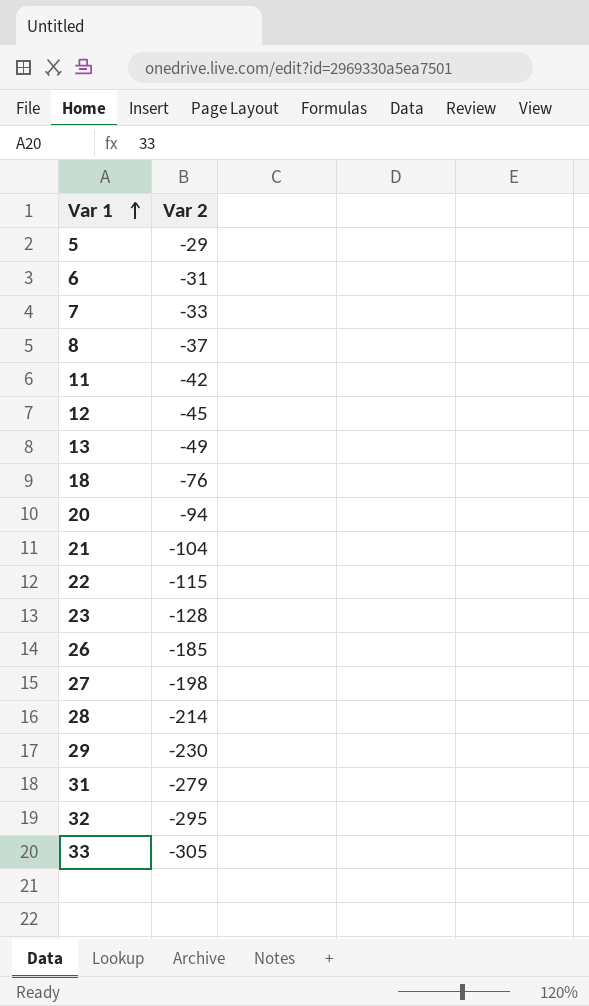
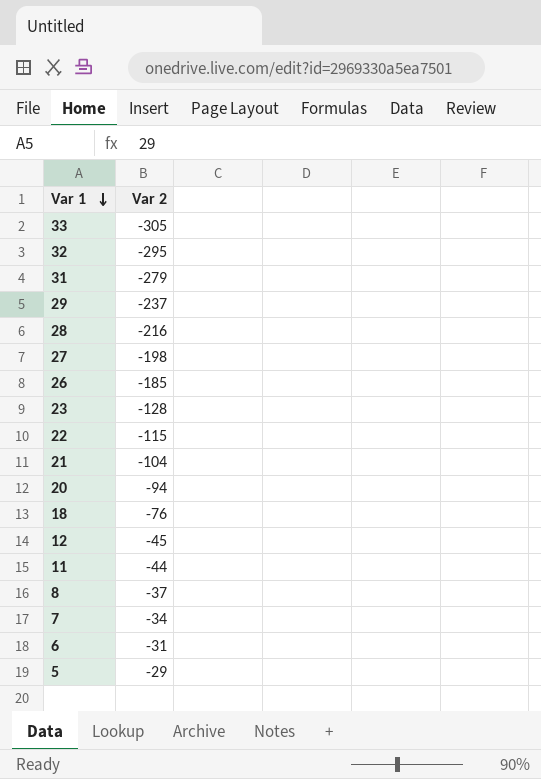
row order: Var 1 ascending -> Var 1 descending
row 13: -49 -> none
29 | Var 2: -230 -> -237
28 | Var 2: -214 -> -216
11 | Var 2: -42 -> -44
7 | Var 2: -33 -> -34

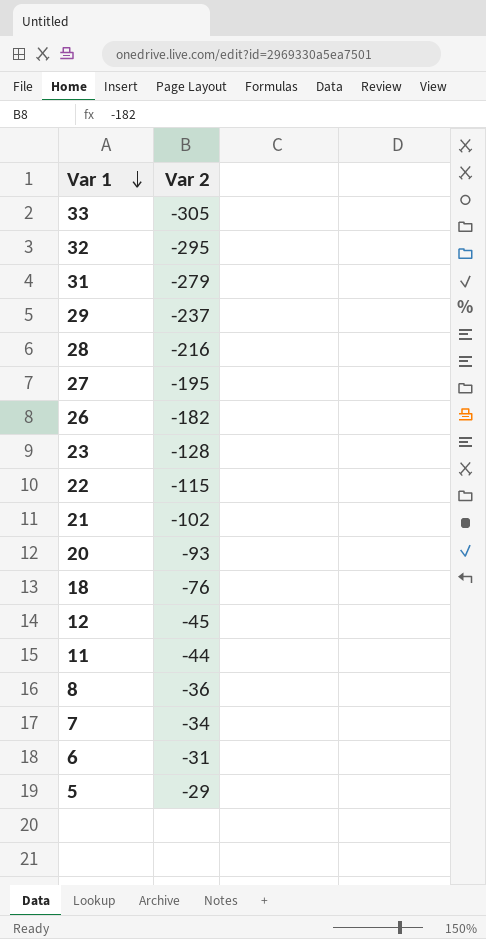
27 | Var 2: -198 -> -195
26 | Var 2: -185 -> -182
21 | Var 2: -104 -> -102
20 | Var 2: -94 -> -93
8 | Var 2: -37 -> -36

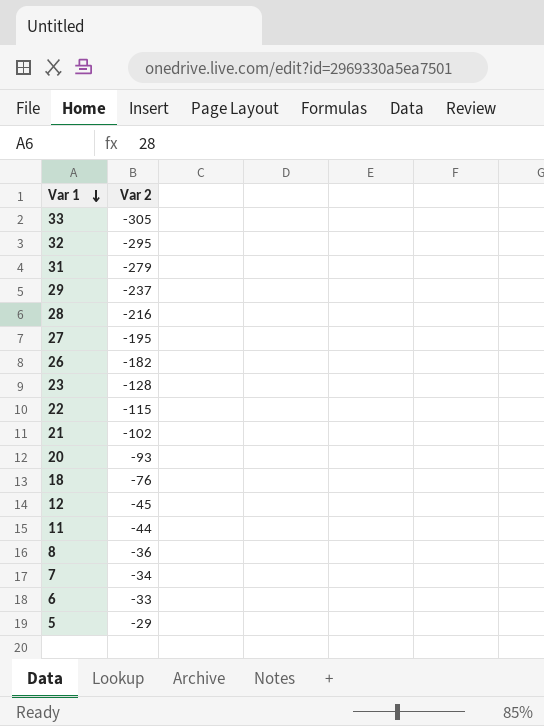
6 | Var 2: -31 -> -33

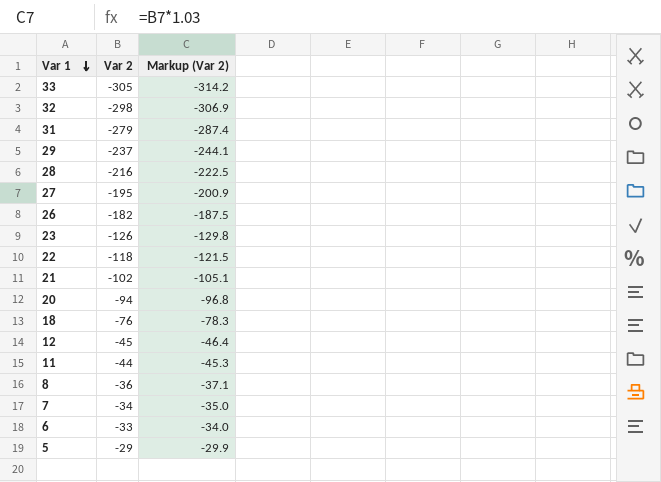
column Markup (Var 2) | formula: none -> [Var 2] * 1.03
32 | Var 2: -295 -> -298
23 | Var 2: -128 -> -126
22 | Var 2: -115 -> -118
20 | Var 2: -93 -> -94

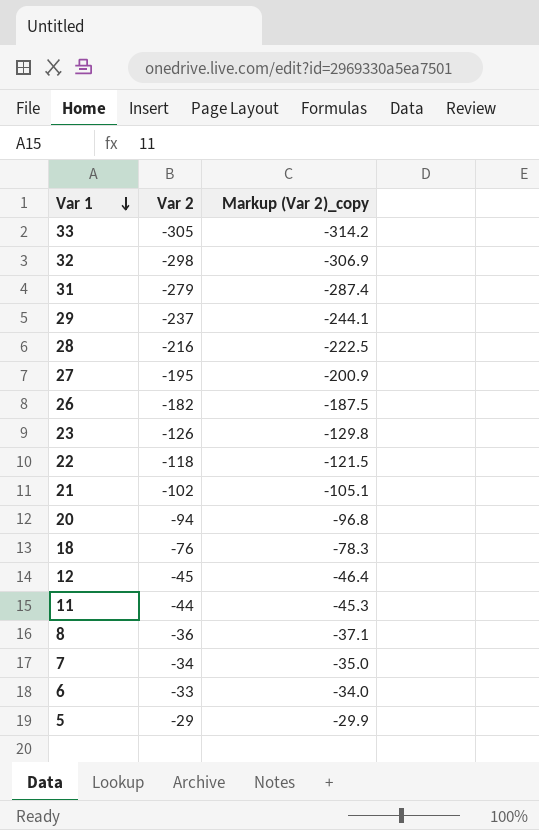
column name: Markup (Var 2) -> Markup (Var 2)_copy

